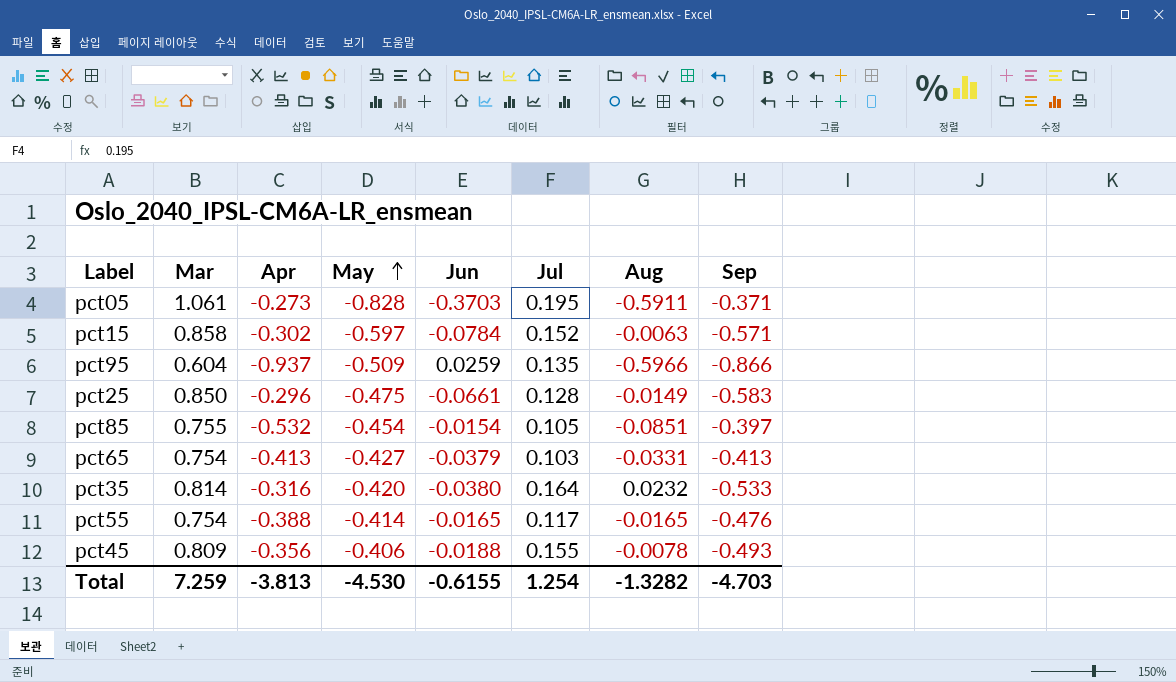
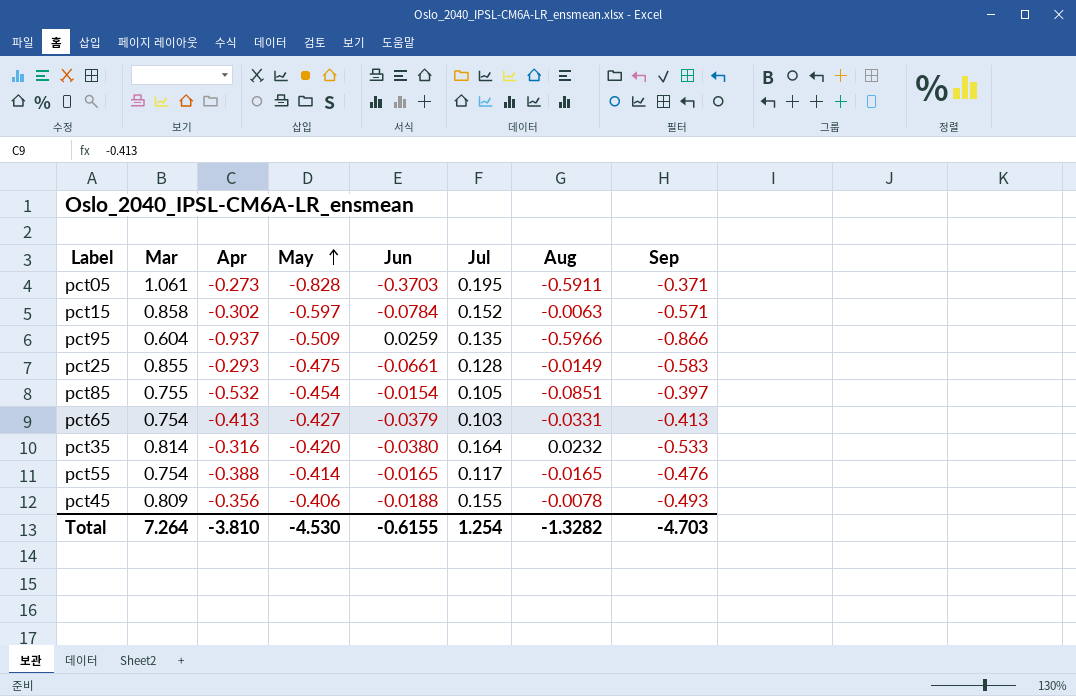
pct25 | Mar: 0.850 -> 0.855
pct25 | Apr: -0.296 -> -0.293
Total | Mar: 7.259 -> 7.264
Total | Apr: -3.813 -> -3.810

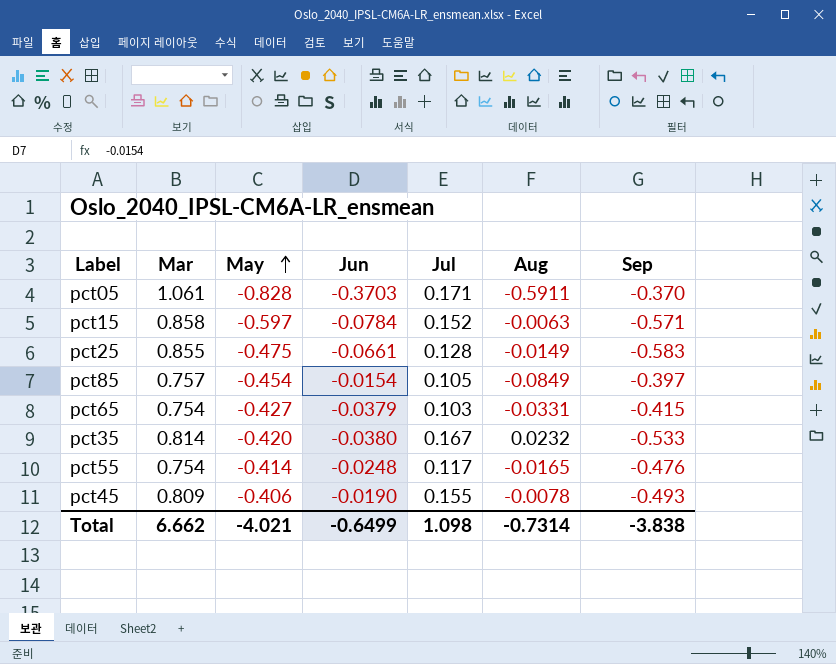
column Apr | position: 3 -> none
row pct95: 0.604 | -0.937 | -0.509 | 0.0259 | 0.135 | -0.5966 | -0.866 -> none
pct05 | Jul: 0.195 -> 0.171
pct05 | Sep: -0.371 -> -0.370
pct85 | Mar: 0.755 -> 0.757
pct85 | Aug: -0.0851 -> -0.0849
pct65 | Sep: -0.413 -> -0.415
pct35 | Jul: 0.164 -> 0.167
pct55 | Jun: -0.0165 -> -0.0248
pct45 | Jun: -0.0188 -> -0.0190
Total | Mar: 7.264 -> 6.662
Total | May: -4.530 -> -4.021
Total | Jun: -0.6155 -> -0.6499
Total | Jul: 1.254 -> 1.098
Total | Aug: -1.3282 -> -0.7314
Total | Sep: -4.703 -> -3.838

